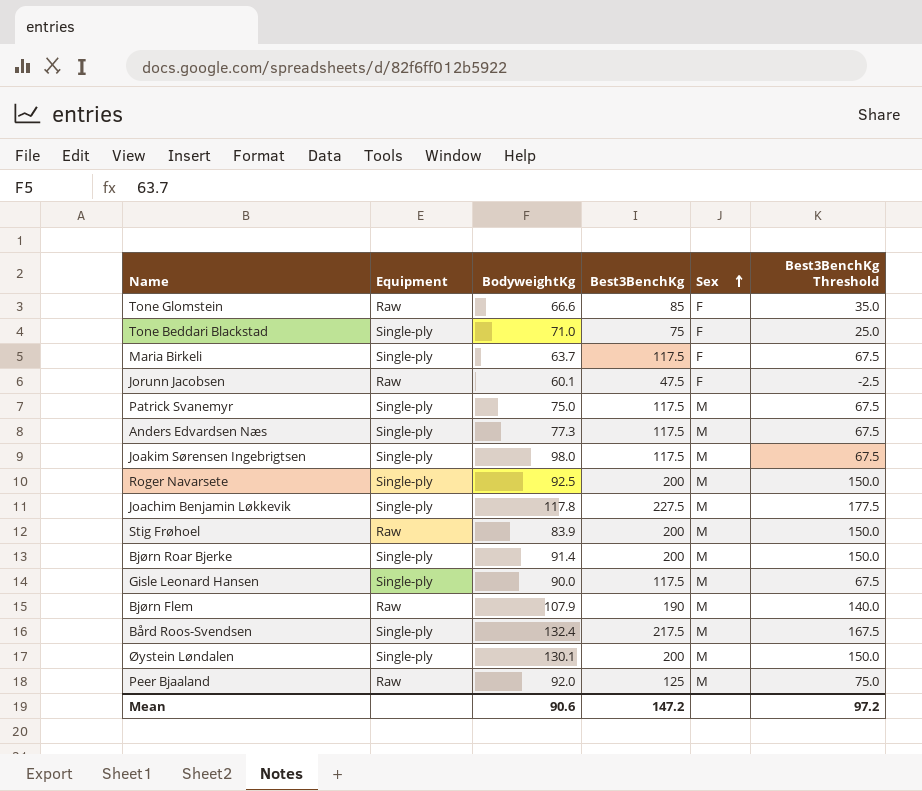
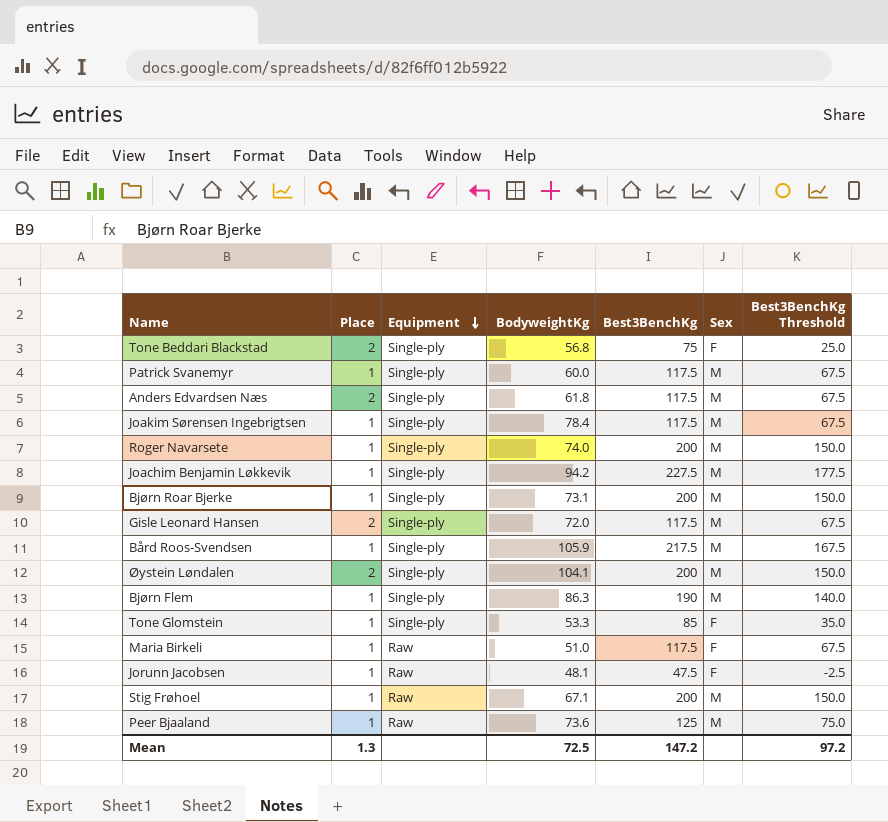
row order: Sex ascending -> Equipment descending
column Place | position: none -> 2
Tone Beddari Blackstad | BodyweightKg: 71.0 -> 56.8
Patrick Svanemyr | BodyweightKg: 75.0 -> 60.0
Anders Edvardsen Næs | BodyweightKg: 77.3 -> 61.8
Joakim Sørensen Ingebrigtsen | BodyweightKg: 98.0 -> 78.4
Roger Navarsete | BodyweightKg: 92.5 -> 74.0
Joachim Benjamin Løkkevik | BodyweightKg: 117.8 -> 94.2
Bjørn Roar Bjerke | BodyweightKg: 91.4 -> 73.1
Gisle Leonard Hansen | BodyweightKg: 90.0 -> 72.0
Bård Roos-Svendsen | BodyweightKg: 132.4 -> 105.9
Øystein Løndalen | BodyweightKg: 130.1 -> 104.1
Bjørn Flem | Equipment: Raw -> Single-ply
Bjørn Flem | BodyweightKg: 107.9 -> 86.3
Tone Glomstein | Equipment: Raw -> Single-ply
Tone Glomstein | BodyweightKg: 66.6 -> 53.3
Maria Birkeli | Equipment: Single-ply -> Raw
Maria Birkeli | BodyweightKg: 63.7 -> 51.0
Jorunn Jacobsen | BodyweightKg: 60.1 -> 48.1
Stig Frøhoel | BodyweightKg: 83.9 -> 67.1
Peer Bjaaland | BodyweightKg: 92.0 -> 73.6
Mean | BodyweightKg: 90.6 -> 72.5

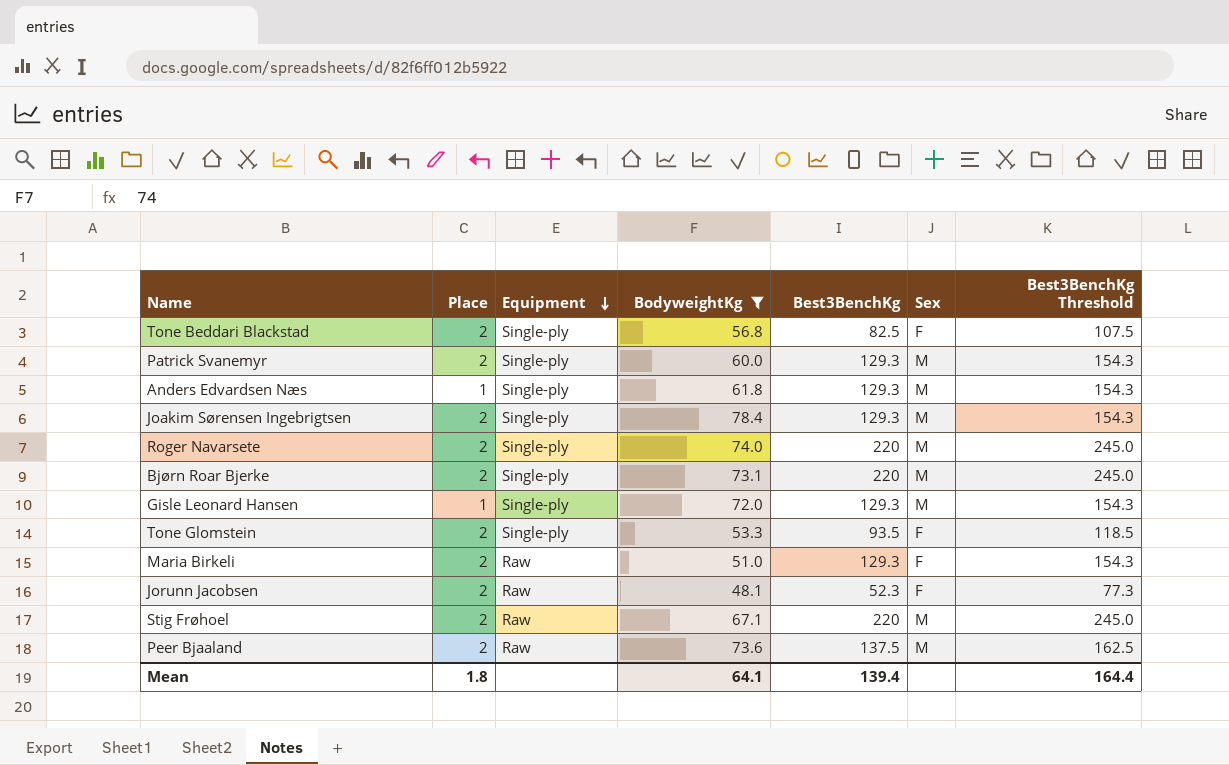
filter: none -> BodyweightKg <= 78.4
column Best3BenchKg Threshold | formula: [Best3BenchKg] - 50 -> [Best3BenchKg] + 25
Tone Beddari Blackstad | Best3BenchKg: 75 -> 82.5
Patrick Svanemyr | Place: 1 -> 2
Patrick Svanemyr | Best3BenchKg: 117.5 -> 129.3
Anders Edvardsen Næs | Place: 2 -> 1
Anders Edvardsen Næs | Best3BenchKg: 117.5 -> 129.3
Joakim Sørensen Ingebrigtsen | Place: 1 -> 2
Joakim Sørensen Ingebrigtsen | Best3BenchKg: 117.5 -> 129.3
Roger Navarsete | Place: 1 -> 2
Roger Navarsete | Best3BenchKg: 200 -> 220
Bjørn Roar Bjerke | Place: 1 -> 2
Bjørn Roar Bjerke | Best3BenchKg: 200 -> 220
Gisle Leonard Hansen | Place: 2 -> 1
Gisle Leonard Hansen | Best3BenchKg: 117.5 -> 129.3
Tone Glomstein | Place: 1 -> 2
Tone Glomstein | Best3BenchKg: 85 -> 93.5
Maria Birkeli | Place: 1 -> 2
Maria Birkeli | Best3BenchKg: 117.5 -> 129.3
Jorunn Jacobsen | Place: 1 -> 2
Jorunn Jacobsen | Best3BenchKg: 47.5 -> 52.3
Stig Frøhoel | Place: 1 -> 2
Stig Frøhoel | Best3BenchKg: 200 -> 220
Peer Bjaaland | Place: 1 -> 2
Peer Bjaaland | Best3BenchKg: 125 -> 137.5
Mean | Place: 1.3 -> 1.8
Mean | BodyweightKg: 72.5 -> 64.1
Mean | Best3BenchKg: 147.2 -> 139.4
Mean | Best3BenchKg Threshold: 97.2 -> 164.4

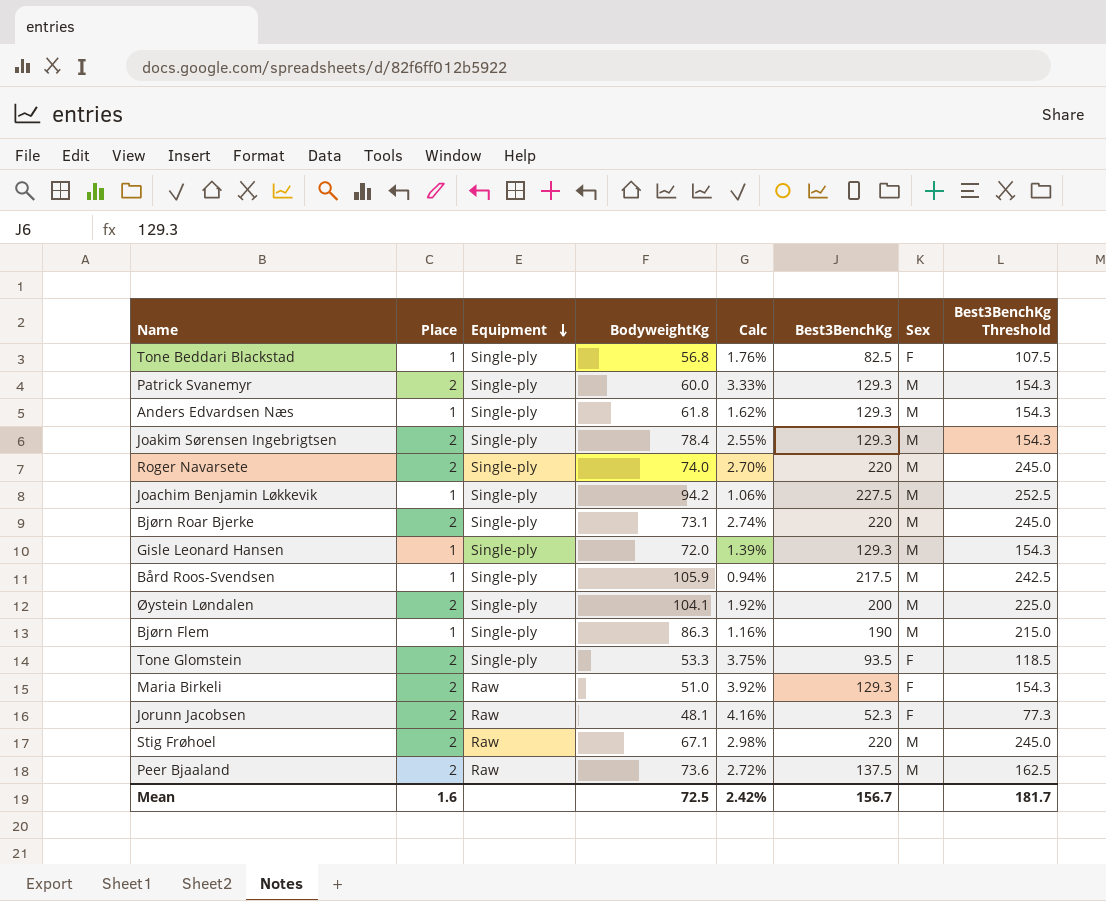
filter: BodyweightKg <= 78.4 -> none
column Calc | formula: none -> [Place] / [BodyweightKg]
Tone Beddari Blackstad | Place: 2 -> 1
Mean | Place: 1.8 -> 1.6
Mean | BodyweightKg: 64.1 -> 72.5
Mean | Best3BenchKg: 139.4 -> 156.7
Mean | Best3BenchKg Threshold: 164.4 -> 181.7

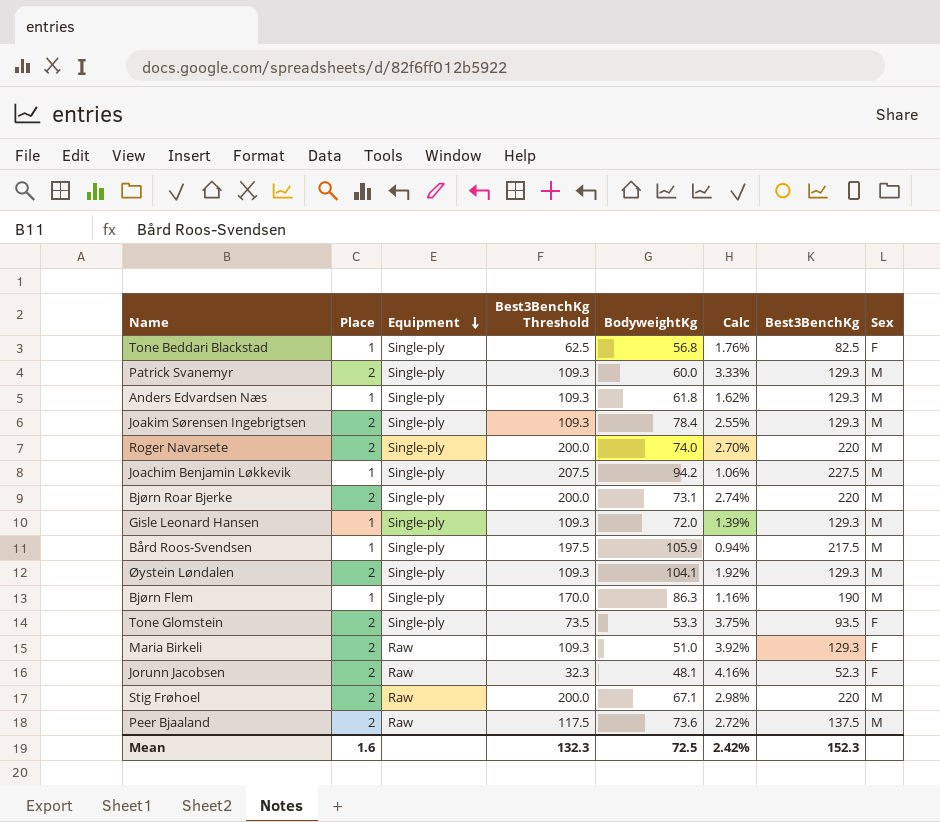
column Best3BenchKg Threshold | formula: [Best3BenchKg] + 25 -> [Best3BenchKg] - 20
column Best3BenchKg Threshold | position: 8 -> 4
Øystein Løndalen | Best3BenchKg: 200 -> 129.3
Mean | Best3BenchKg Threshold: 181.7 -> 132.3
Mean | Best3BenchKg: 156.7 -> 152.3

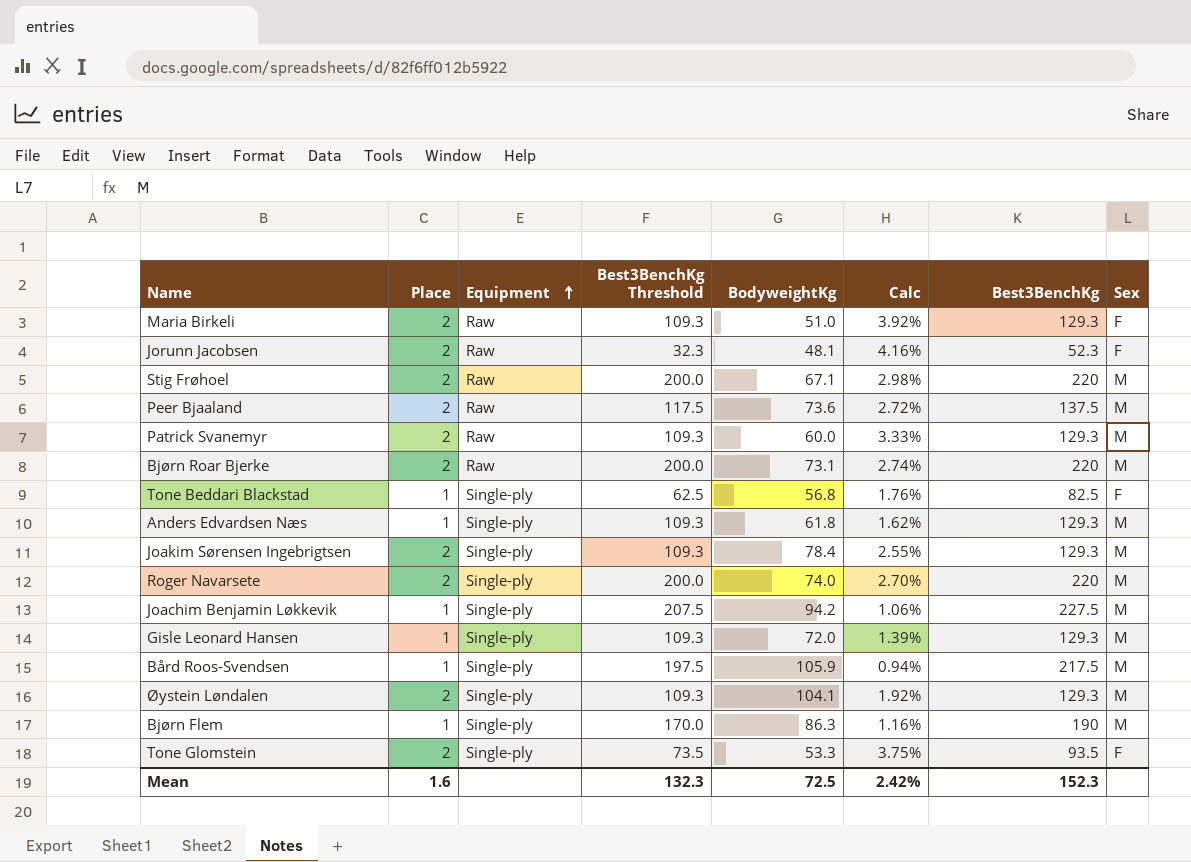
row order: Equipment descending -> Equipment ascending
Patrick Svanemyr | Equipment: Single-ply -> Raw
Bjørn Roar Bjerke | Equipment: Single-ply -> Raw

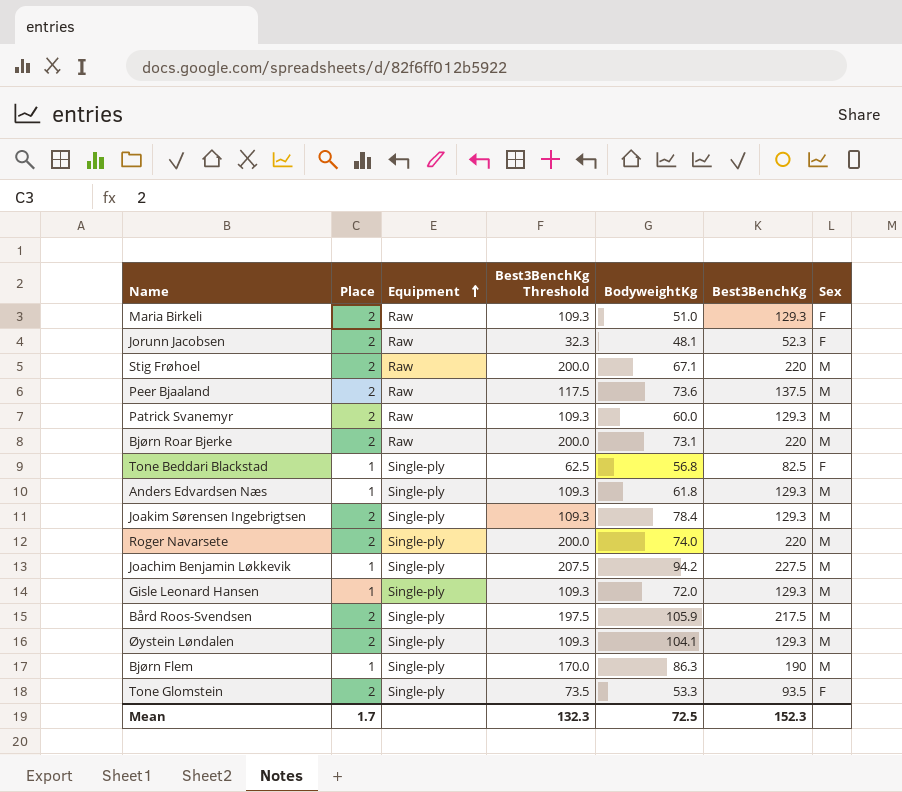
column Calc | formula: [Place] / [BodyweightKg] -> none
Bård Roos-Svendsen | Place: 1 -> 2
Mean | Place: 1.6 -> 1.7

